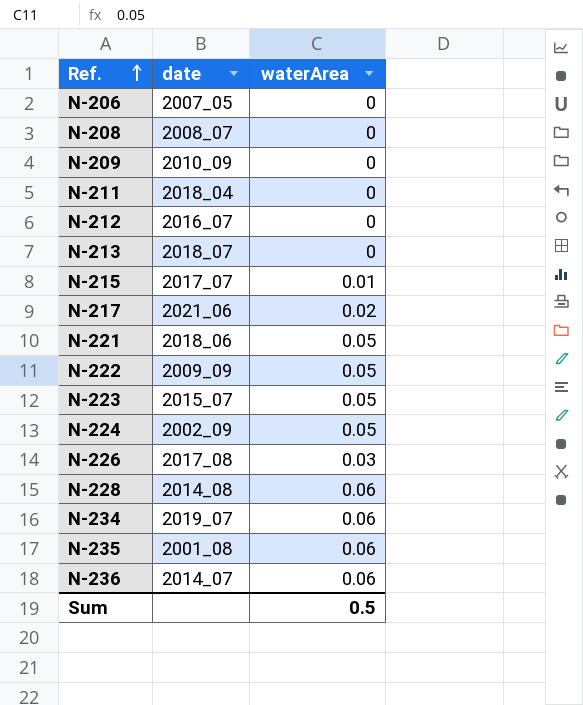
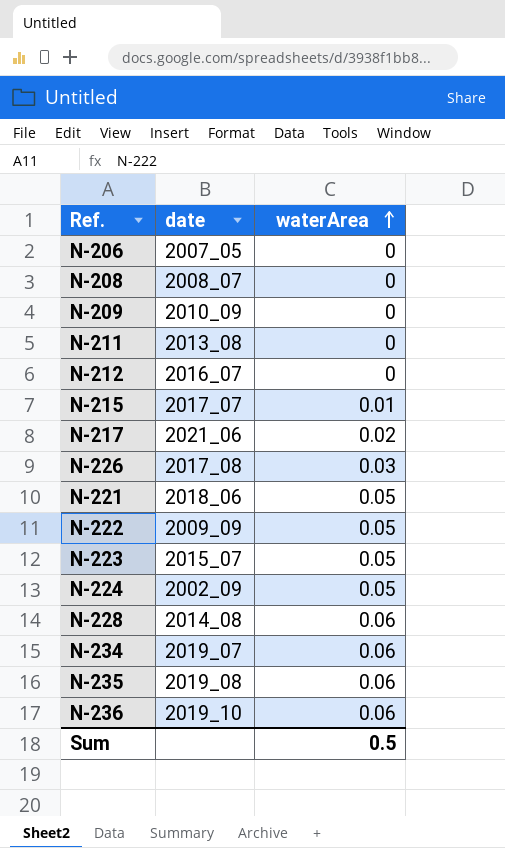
row order: Ref. ascending -> waterArea ascending
row N-213: 2018_07 | 0 -> none
N-211 | date: 2018_04 -> 2013_08
N-235 | date: 2001_08 -> 2019_08
N-236 | date: 2014_07 -> 2019_10

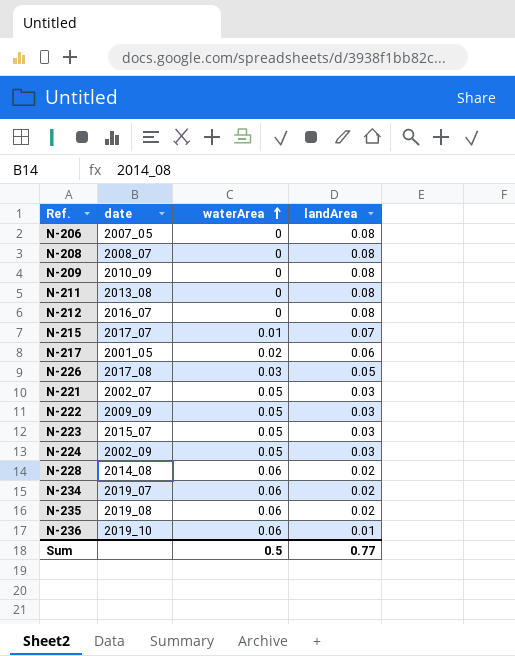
column landArea | position: none -> 4
N-217 | date: 2021_06 -> 2001_05
N-221 | date: 2018_06 -> 2002_07

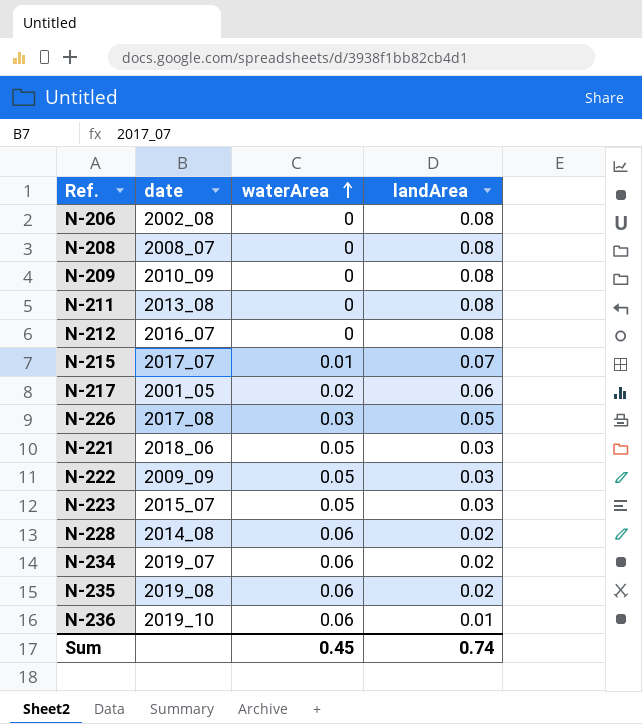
row N-224: 2002_09 | 0.05 | 0.03 -> none
N-206 | date: 2007_05 -> 2002_08
N-221 | date: 2002_07 -> 2018_06
Sum | waterArea: 0.5 -> 0.45
Sum | landArea: 0.77 -> 0.74

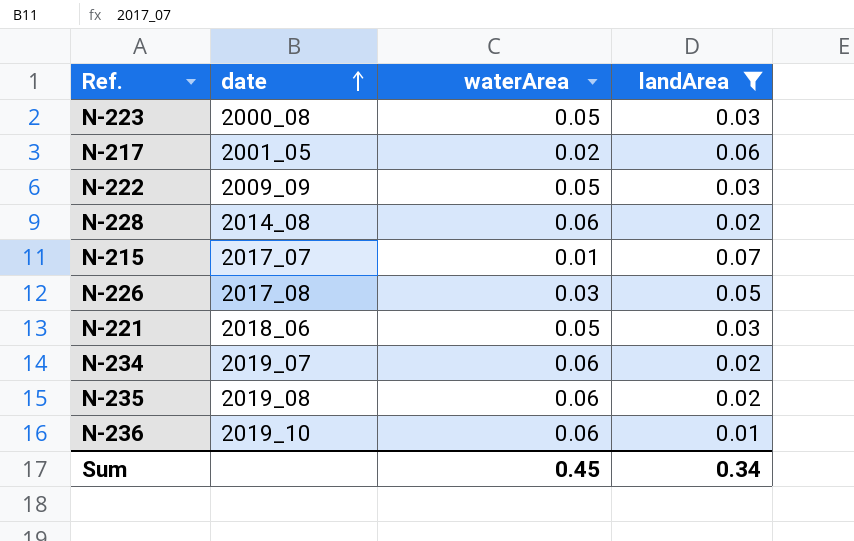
filter: none -> landArea != 0.08
row order: waterArea ascending -> date ascending
N-223 | date: 2015_07 -> 2000_08
Sum | landArea: 0.74 -> 0.34

